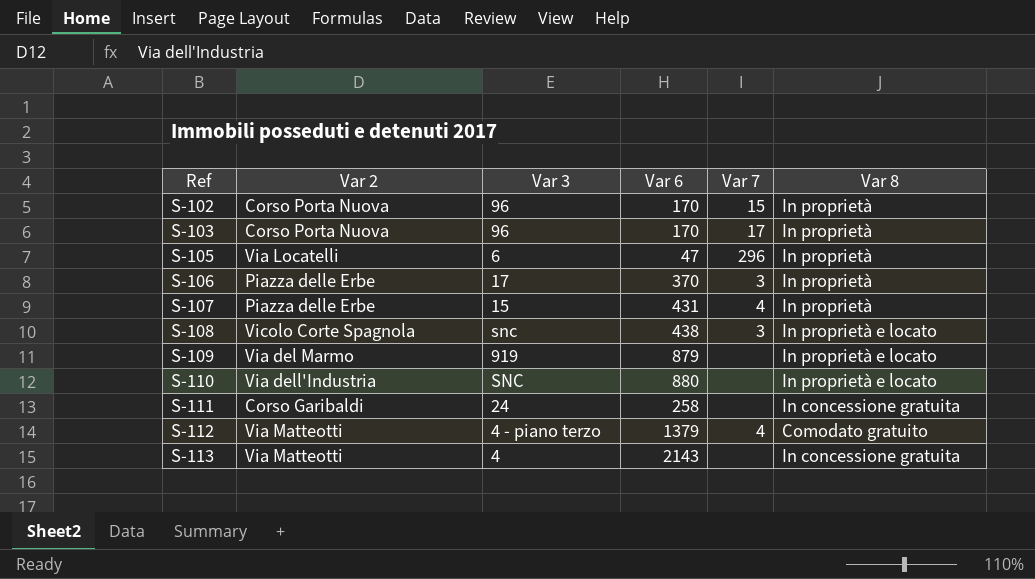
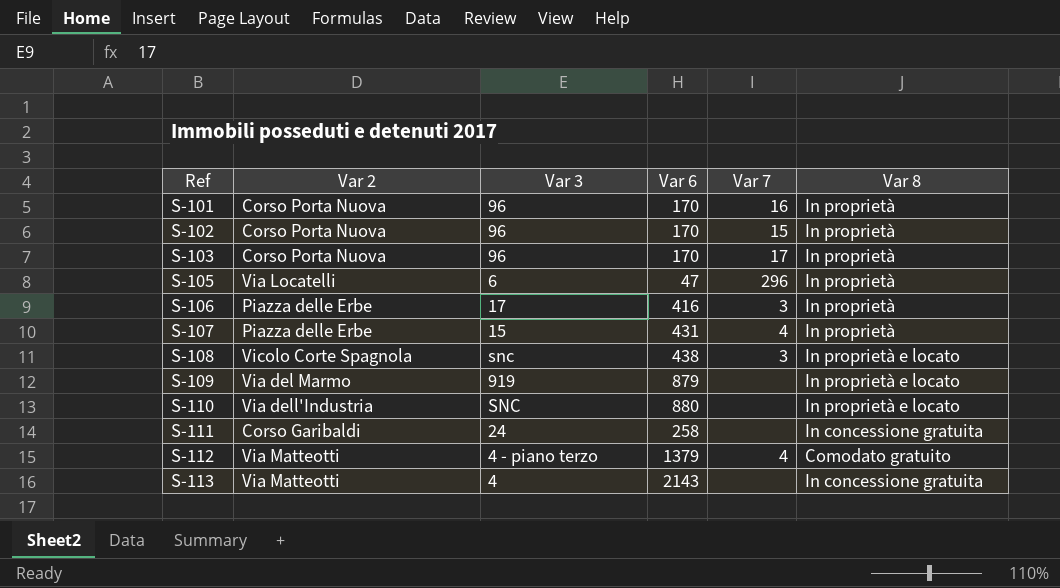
row S-101: none -> Corso Porta Nuova | 96 | 170 | 16 | In proprietà
S-106 | Var 6: 370 -> 416

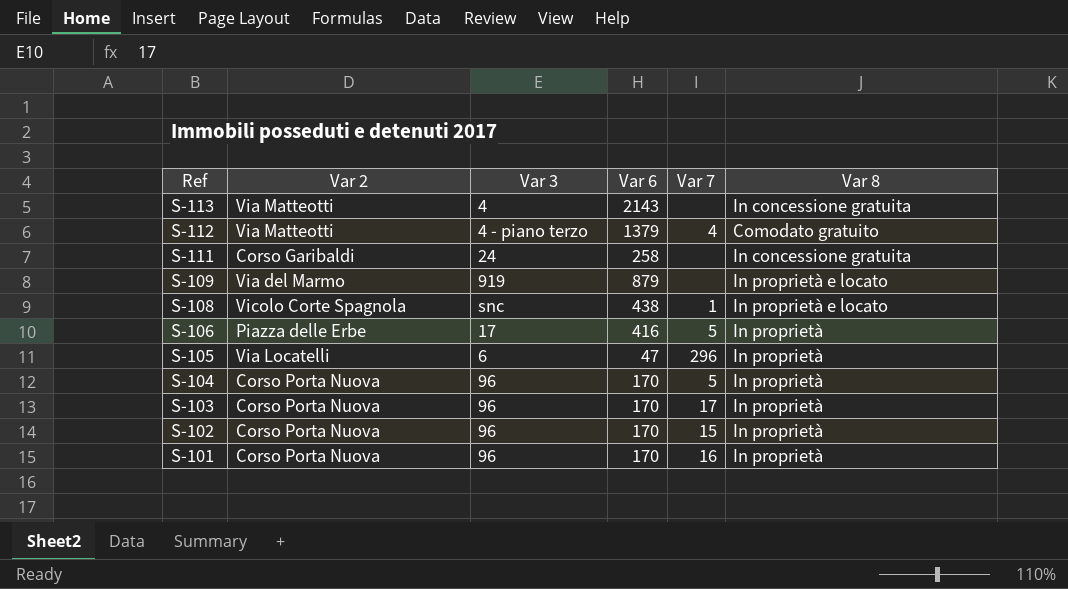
row order: Ref ascending -> Ref descending
row S-107: Piazza delle Erbe | 15 | 431 | 4 | In proprietà -> none
row S-110: Via dell'Industria | SNC | 880 | none | In proprietà e locato -> none
S-108 | Var 7: 3 -> 1
S-106 | Var 7: 3 -> 5
row S-104: none -> Corso Porta Nuova | 96 | 170 | 5 | In proprietà

